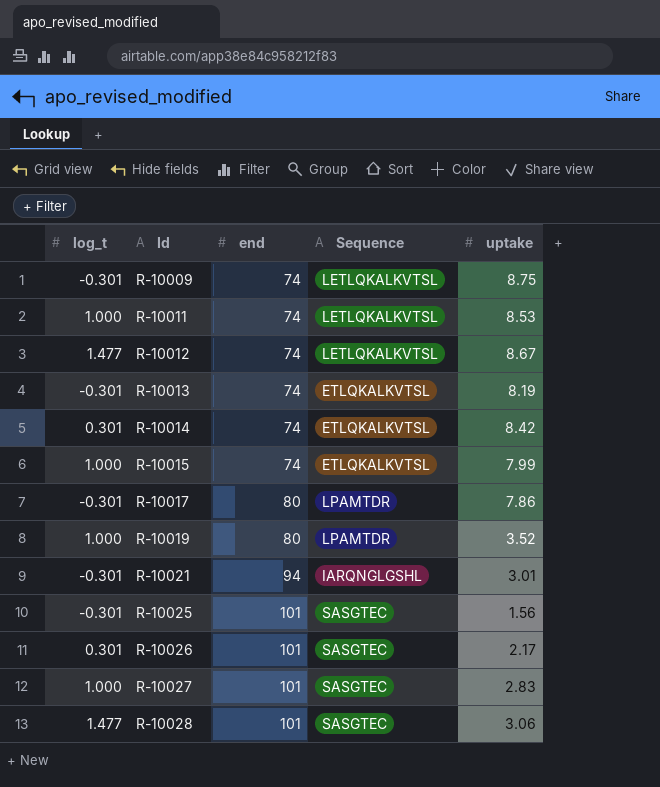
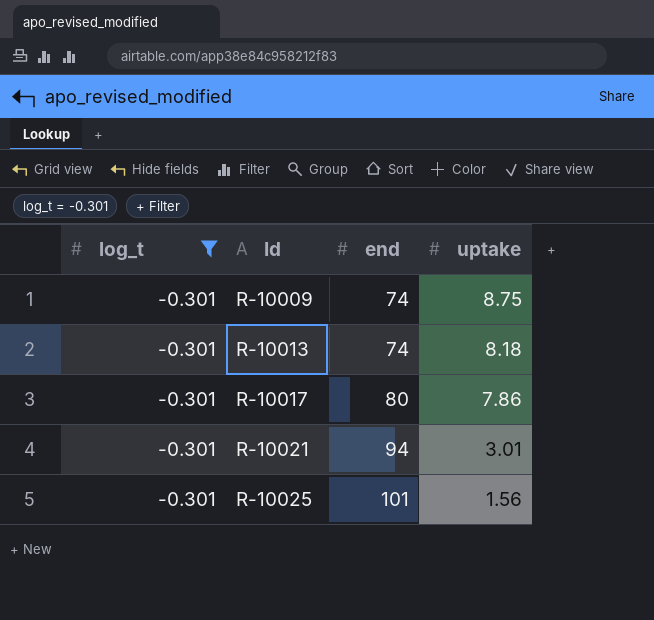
filter: none -> log_t = -0.301
column Sequence | position: 4 -> none
R-10013 | uptake: 8.19 -> 8.18

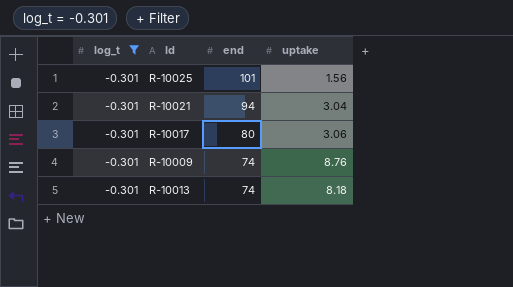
row order: Id ascending -> end descending
R-10021 | uptake: 3.01 -> 3.04
R-10017 | uptake: 7.86 -> 3.06
R-10009 | uptake: 8.75 -> 8.76

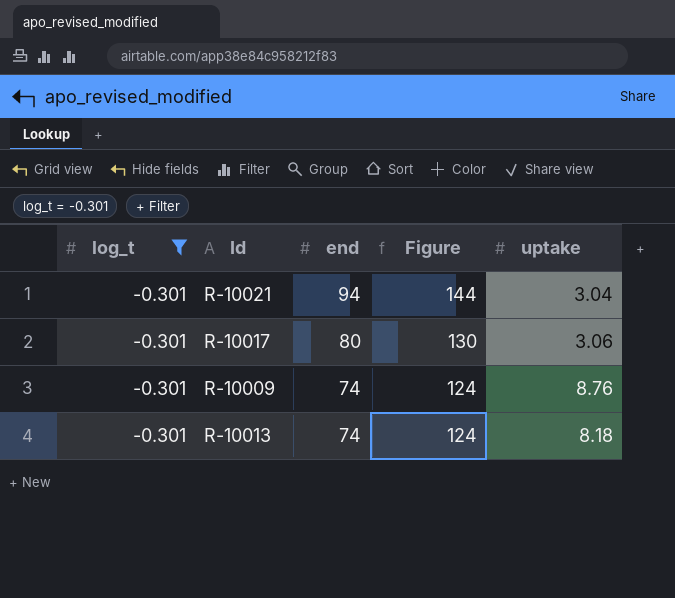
column Figure | formula: none -> [end] + 50
row R-10025: -0.301 | 101 | 1.56 -> none

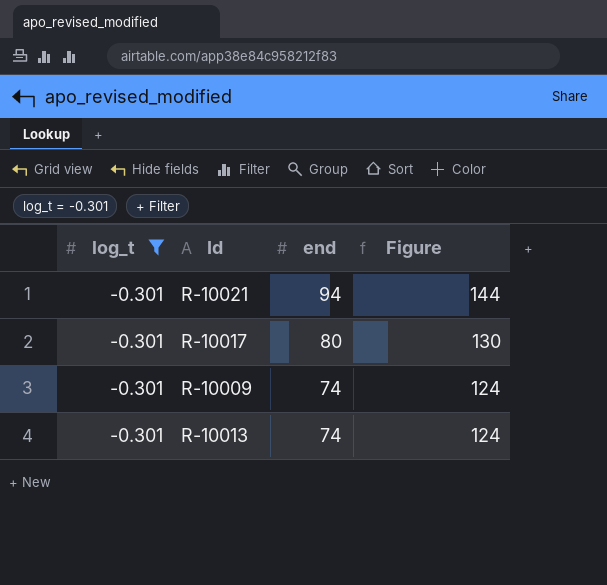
column uptake | position: 5 -> none

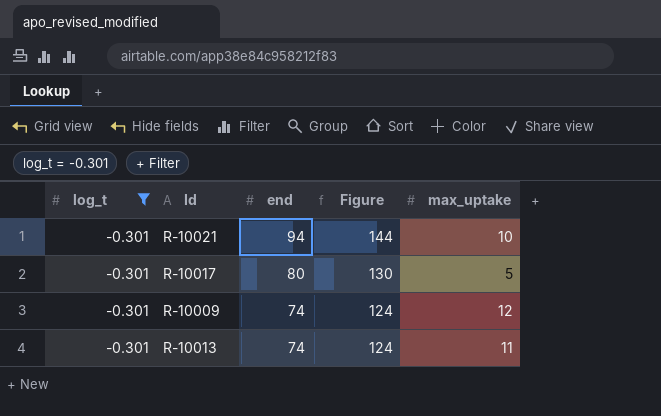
column max_uptake | position: none -> 5

